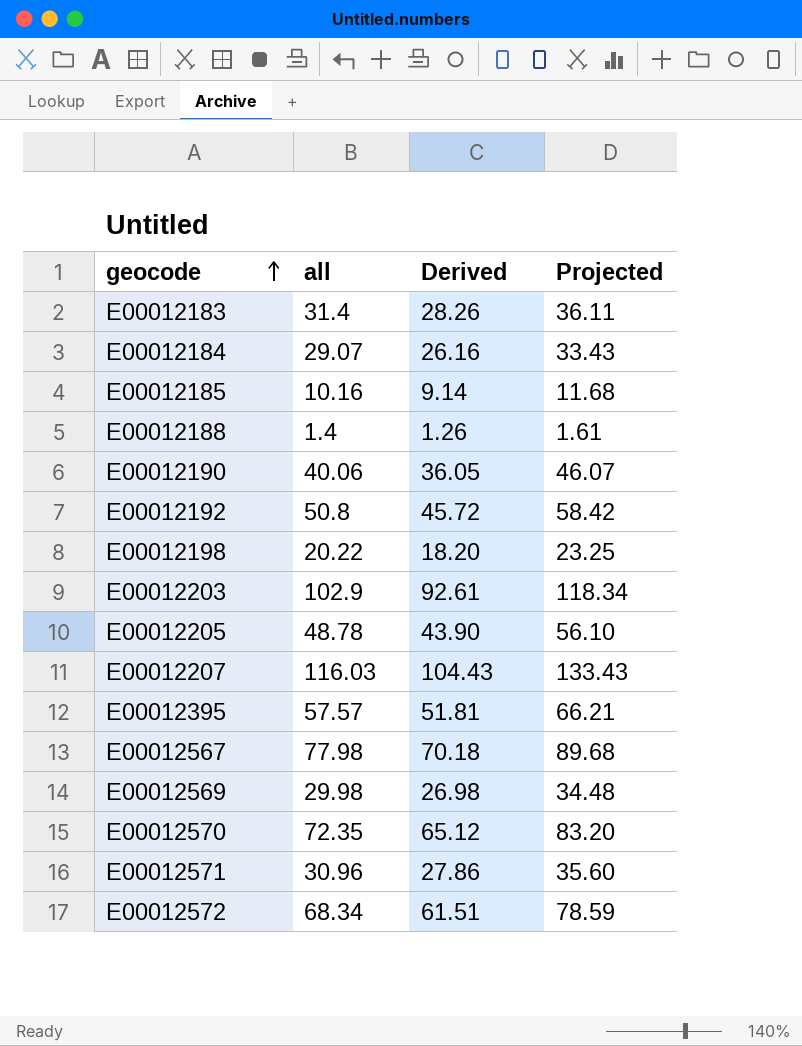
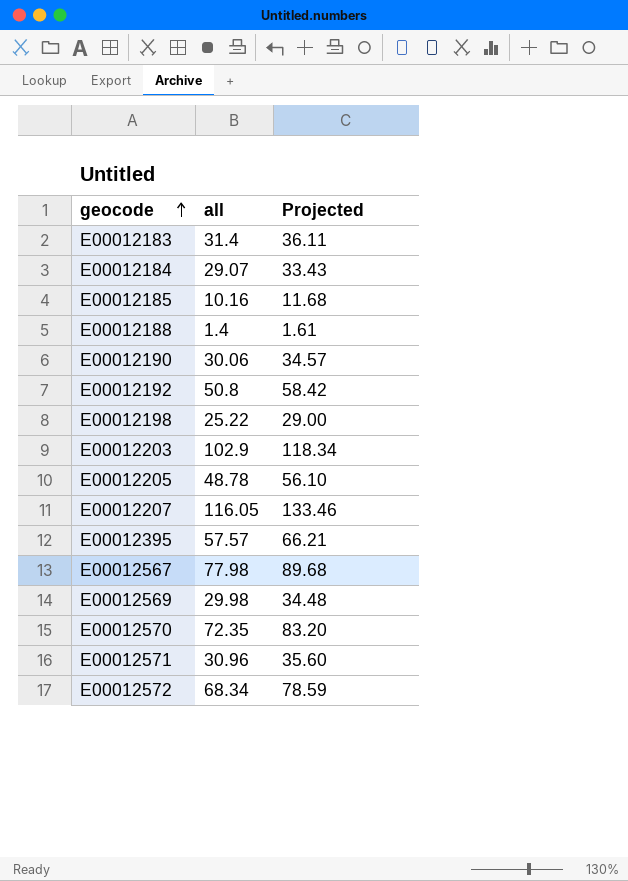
column Derived | formula: [all] * 0.9 -> none
E00012190 | all: 40.06 -> 30.06
E00012190 | Projected: 46.07 -> 34.57
E00012198 | all: 20.22 -> 25.22
E00012198 | Projected: 23.25 -> 29.00
E00012207 | all: 116.03 -> 116.05
E00012207 | Projected: 133.43 -> 133.46

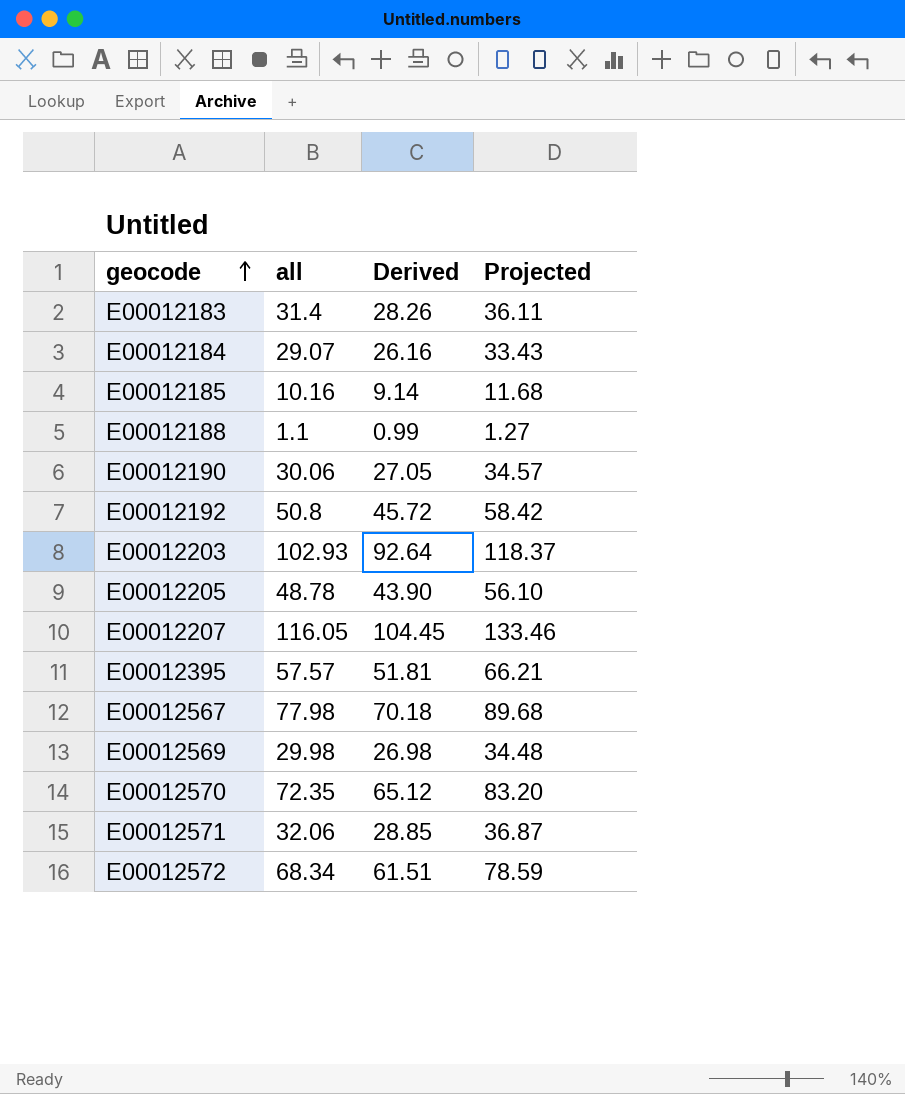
column Derived | formula: none -> [all] * 0.9
row E00012198: 25.22 | 29.00 -> none
E00012188 | all: 1.4 -> 1.1
E00012188 | Projected: 1.61 -> 1.27
E00012203 | all: 102.9 -> 102.93
E00012203 | Projected: 118.34 -> 118.37
E00012571 | all: 30.96 -> 32.06
E00012571 | Projected: 35.60 -> 36.87

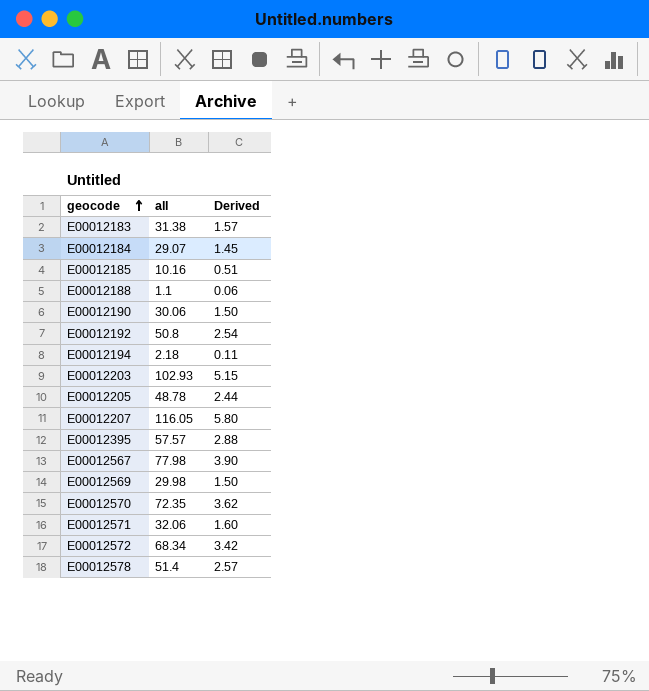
column Projected | formula: [all] * 1.15 -> none
column Derived | formula: [all] * 0.9 -> [all] * 0.05
E00012183 | all: 31.4 -> 31.38
row E00012194: none -> 2.18 | 0.11
row E00012578: none -> 51.4 | 2.57

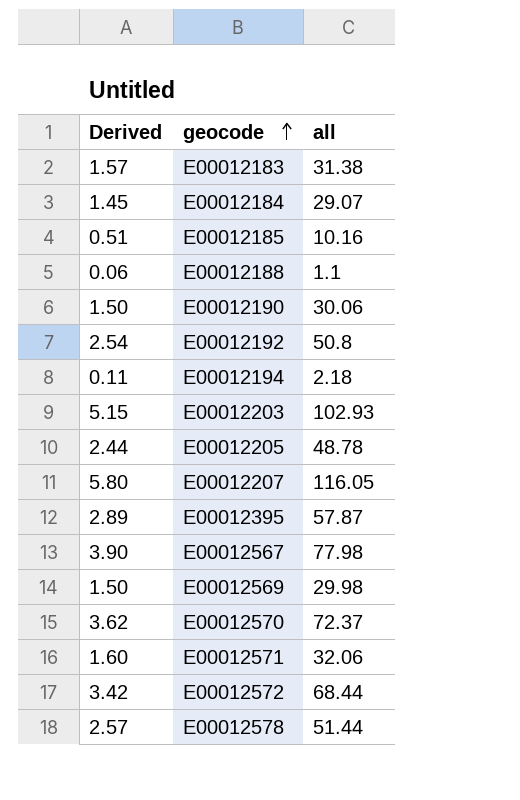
column Derived | position: 3 -> 1
E00012395 | Derived: 2.88 -> 2.89
E00012395 | all: 57.57 -> 57.87
E00012570 | all: 72.35 -> 72.37
E00012572 | all: 68.34 -> 68.44
E00012578 | all: 51.4 -> 51.44

